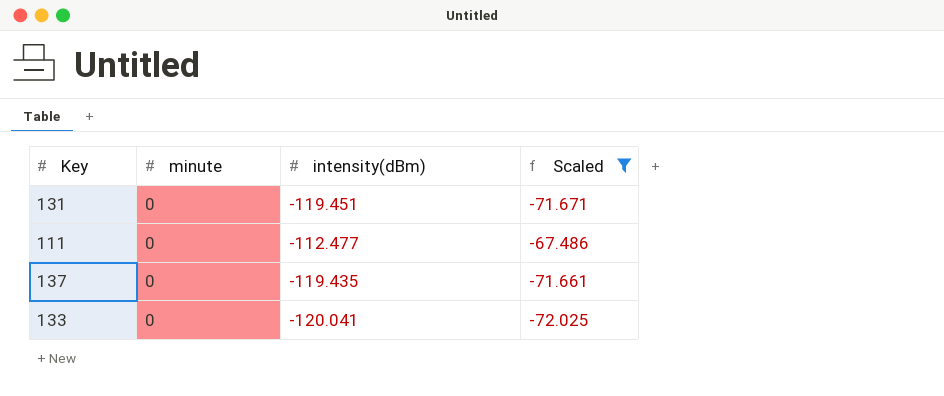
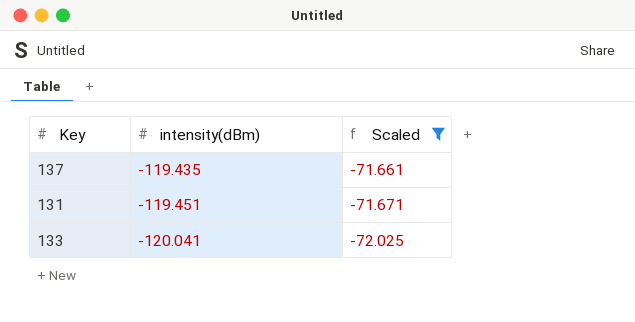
row order: none -> intensity(dBm) descending
column minute | position: 2 -> none
row 111: 0 | -112.477 | -67.486 -> none

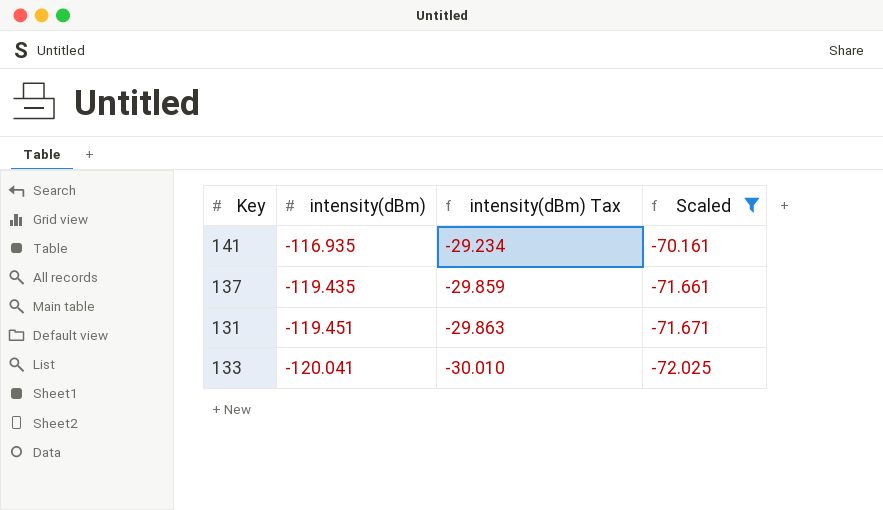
column intensity(dBm) Tax | formula: none -> [intensity(dBm)] * 0.25
row 141: none -> -116.935 | -29.234 | -70.161

